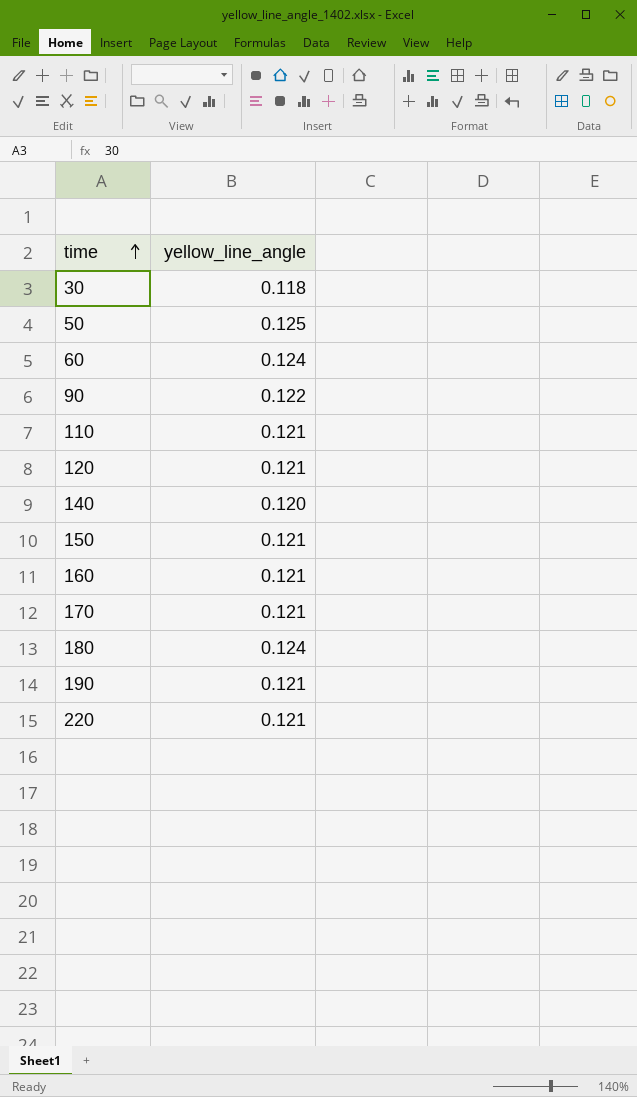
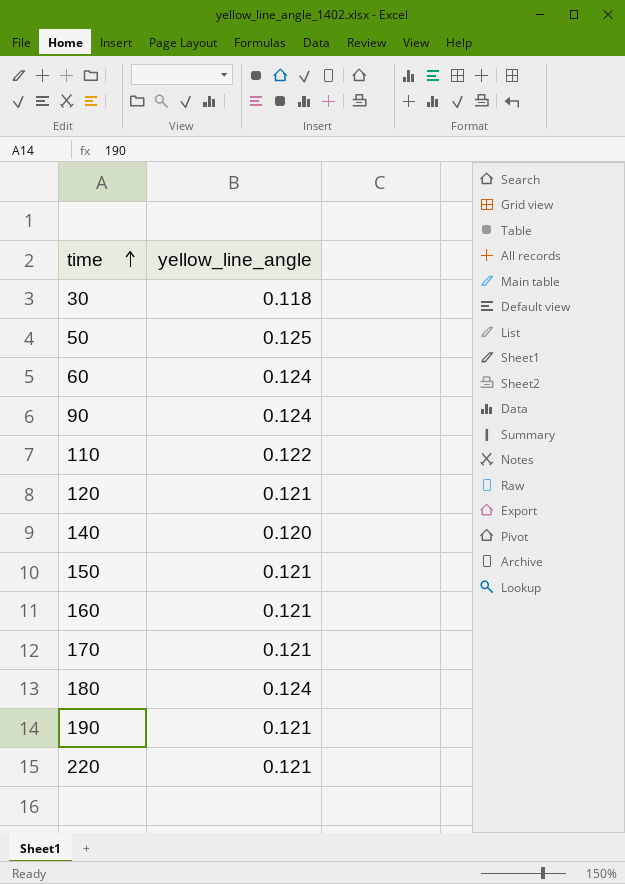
90 | yellow_line_angle: 0.122 -> 0.124
110 | yellow_line_angle: 0.121 -> 0.122

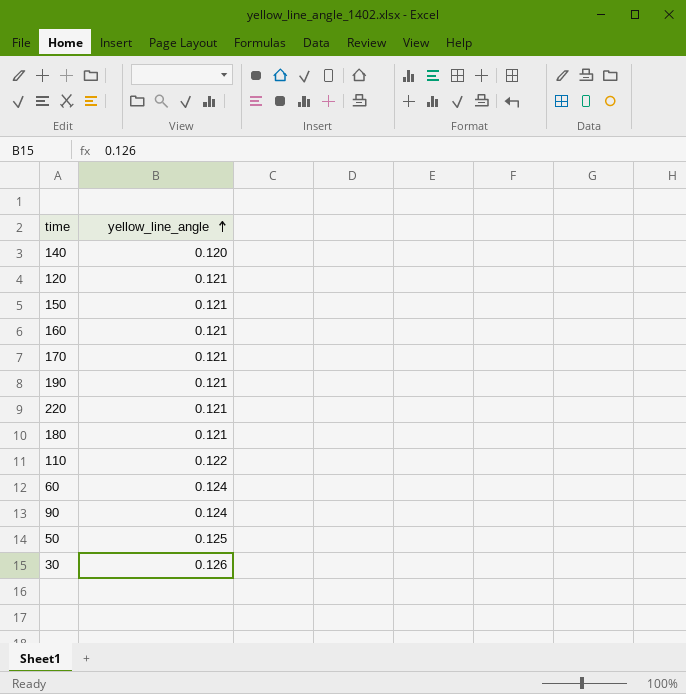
row order: time ascending -> yellow_line_angle ascending
180 | yellow_line_angle: 0.124 -> 0.121
30 | yellow_line_angle: 0.118 -> 0.126

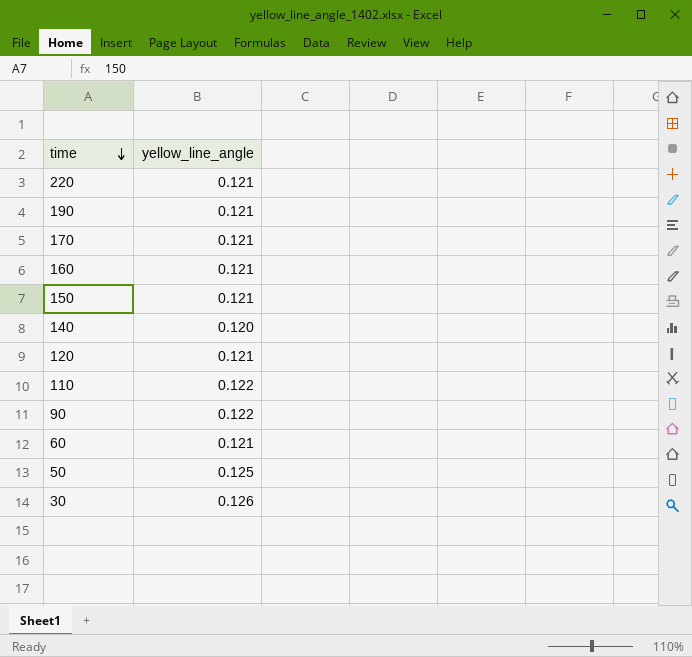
row order: yellow_line_angle ascending -> time descending
row 180: 0.121 -> none
90 | yellow_line_angle: 0.124 -> 0.122
60 | yellow_line_angle: 0.124 -> 0.121

